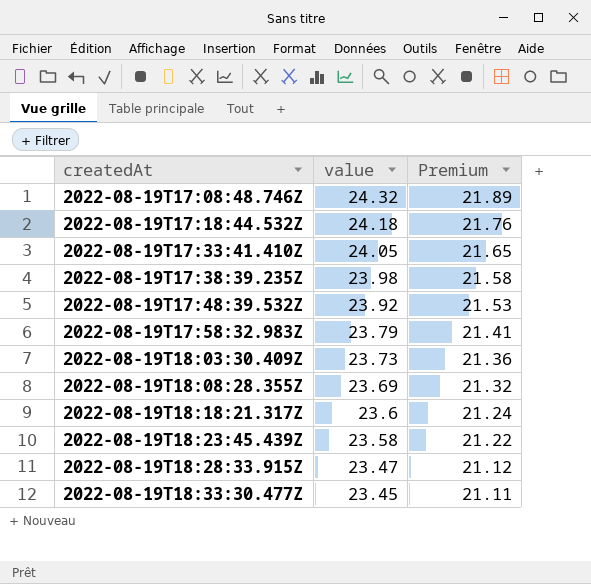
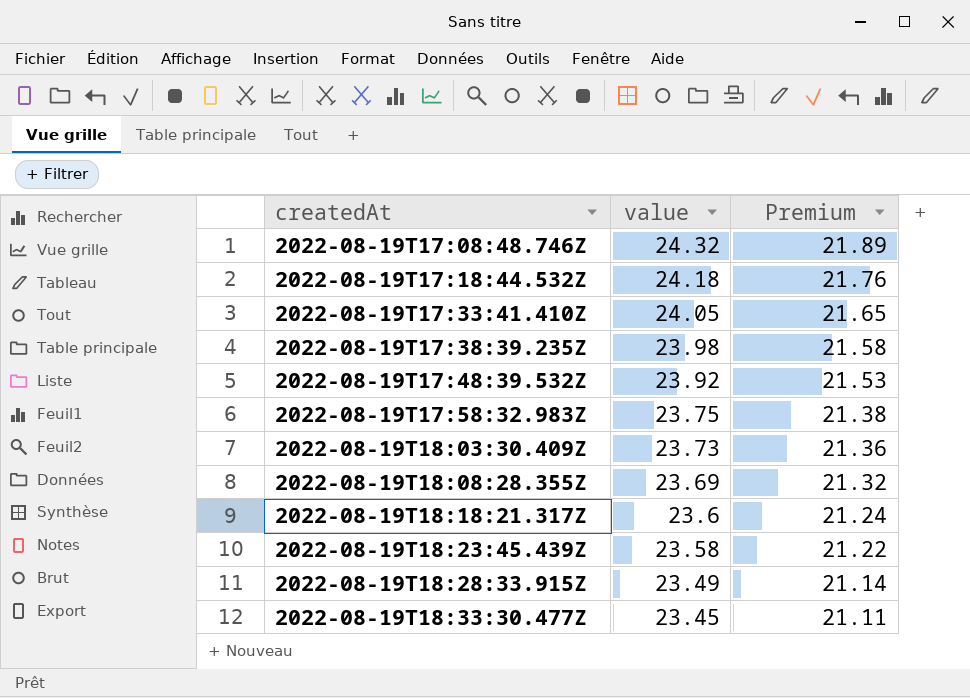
2022-08-19T17:58:32.983Z | value: 23.79 -> 23.75
2022-08-19T17:58:32.983Z | Premium: 21.41 -> 21.38
2022-08-19T18:28:33.915Z | value: 23.47 -> 23.49
2022-08-19T18:28:33.915Z | Premium: 21.12 -> 21.14

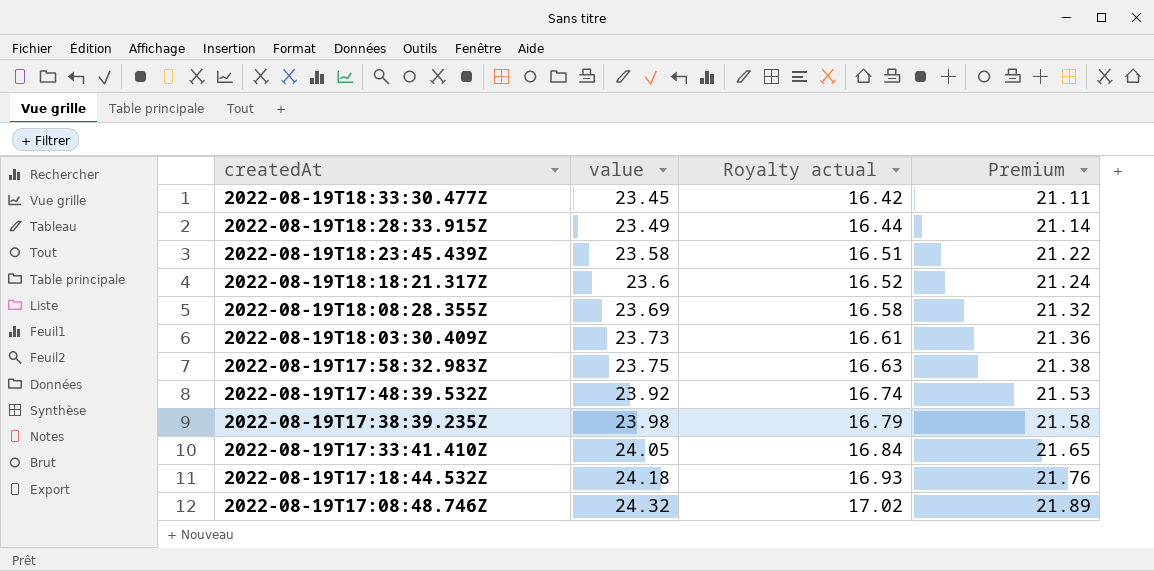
row order: createdAt ascending -> createdAt descending
column Royalty actual | formula: none -> [value] * 0.7

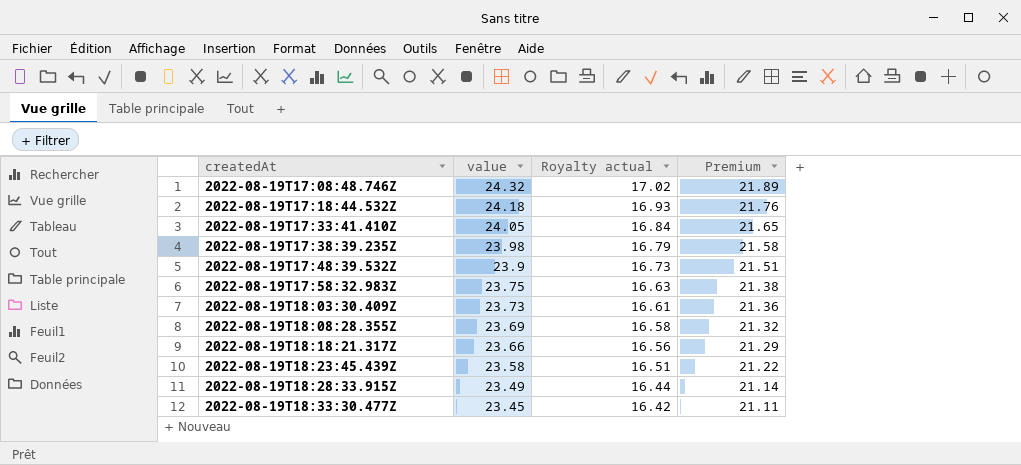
row order: createdAt descending -> createdAt ascending
2022-08-19T17:48:39.532Z | value: 23.92 -> 23.9
2022-08-19T17:48:39.532Z | Royalty actual: 16.74 -> 16.73
2022-08-19T17:48:39.532Z | Premium: 21.53 -> 21.51
2022-08-19T18:18:21.317Z | value: 23.6 -> 23.66
2022-08-19T18:18:21.317Z | Royalty actual: 16.52 -> 16.56
2022-08-19T18:18:21.317Z | Premium: 21.24 -> 21.29

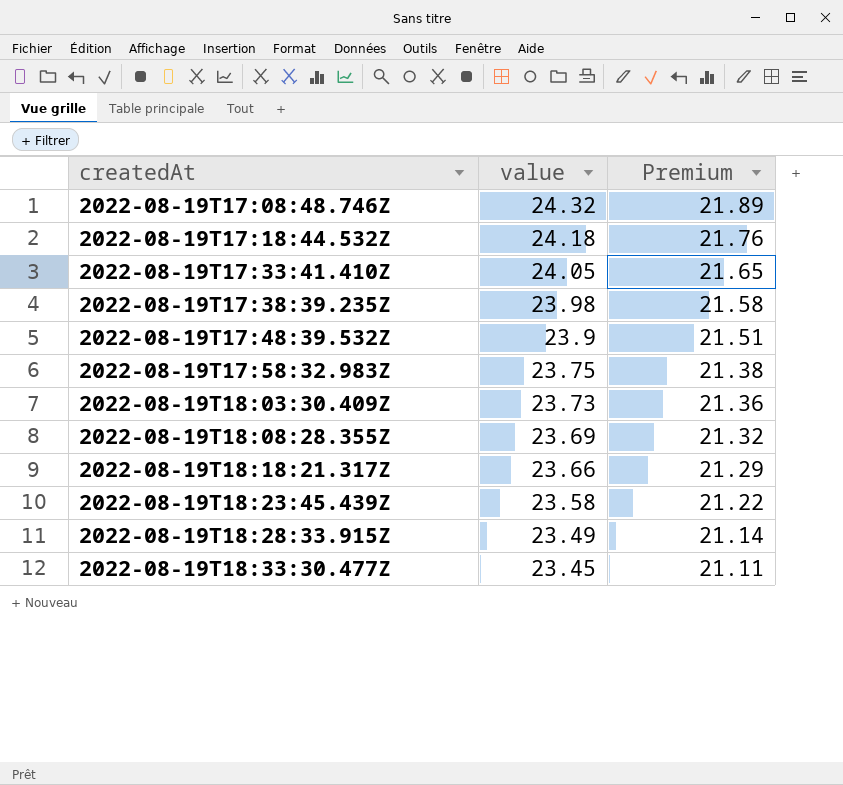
column Royalty actual | formula: [value] * 0.7 -> none

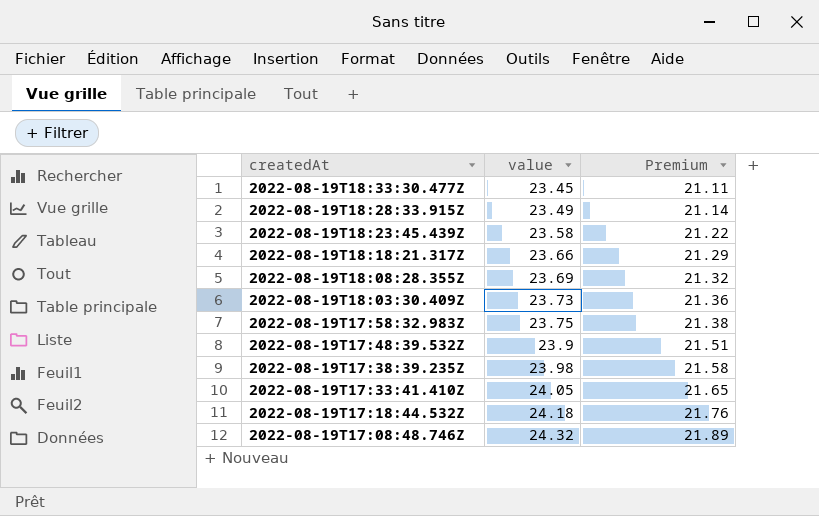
row order: createdAt ascending -> createdAt descending

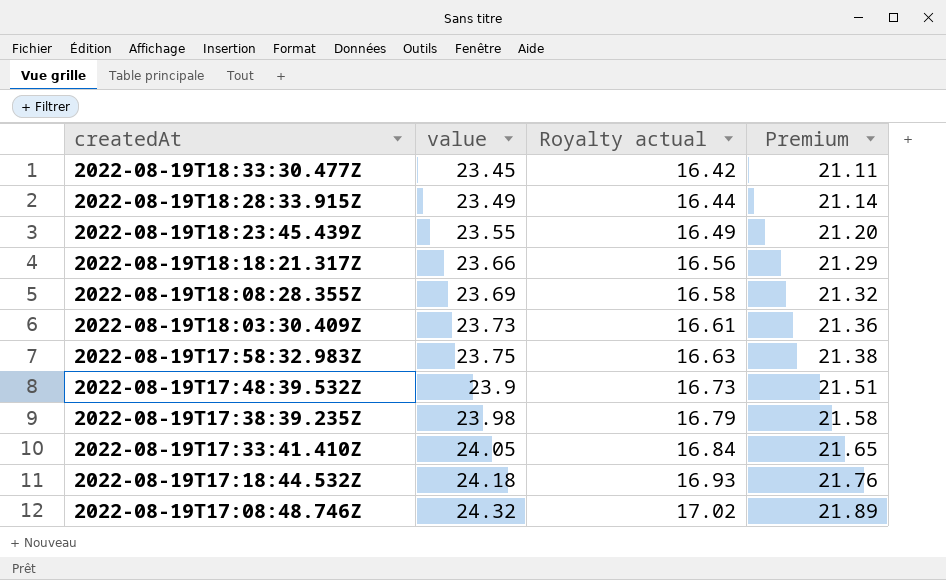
column Royalty actual | formula: none -> [value] * 0.7
2022-08-19T18:23:45.439Z | value: 23.58 -> 23.55
2022-08-19T18:23:45.439Z | Premium: 21.22 -> 21.20

